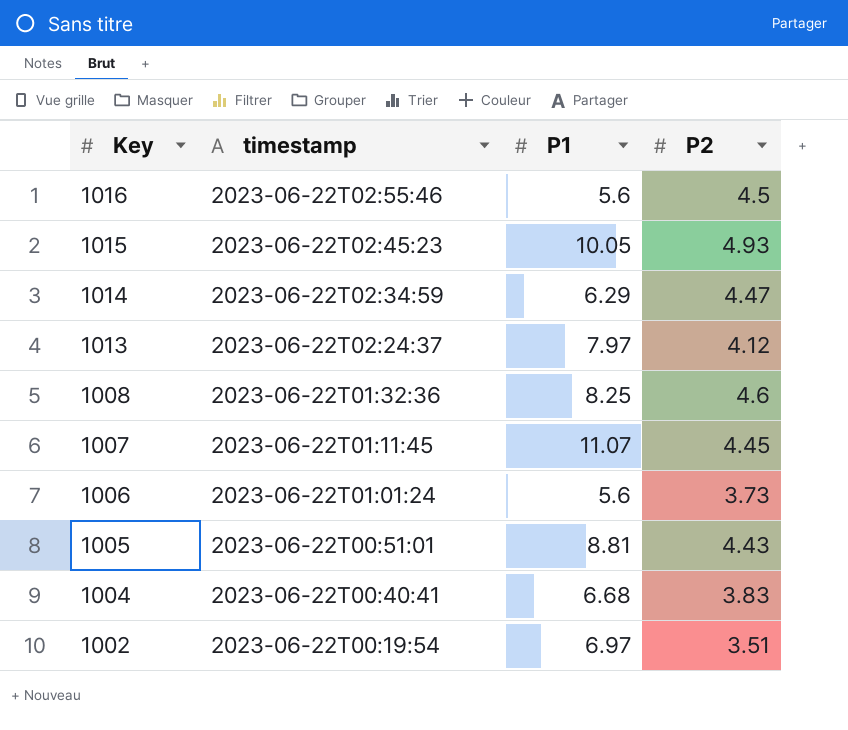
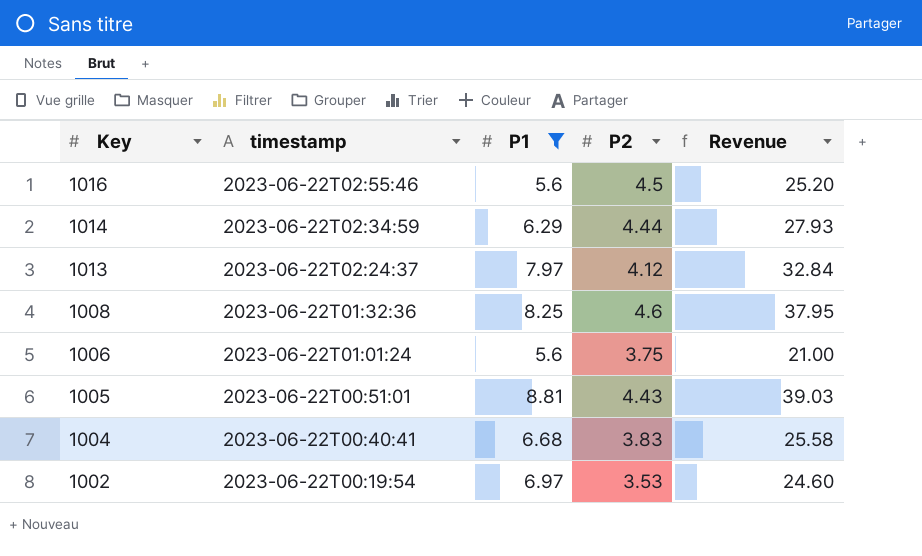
filter: none -> P1 <= 8.81
column Revenue | formula: none -> [P1] * [P2]
1014 | P2: 4.47 -> 4.44
1006 | P2: 3.73 -> 3.75
1002 | P2: 3.51 -> 3.53

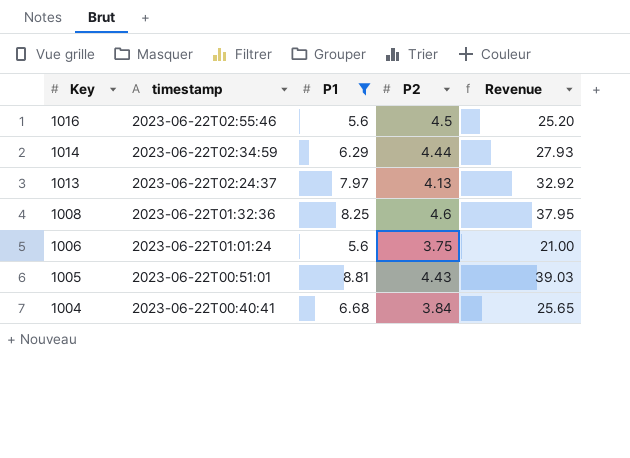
row 1002: 2023-06-22T00:19:54 | 6.97 | 3.53 | 24.60 -> none
1013 | P2: 4.12 -> 4.13
1013 | Revenue: 32.84 -> 32.92
1004 | P2: 3.83 -> 3.84
1004 | Revenue: 25.58 -> 25.65

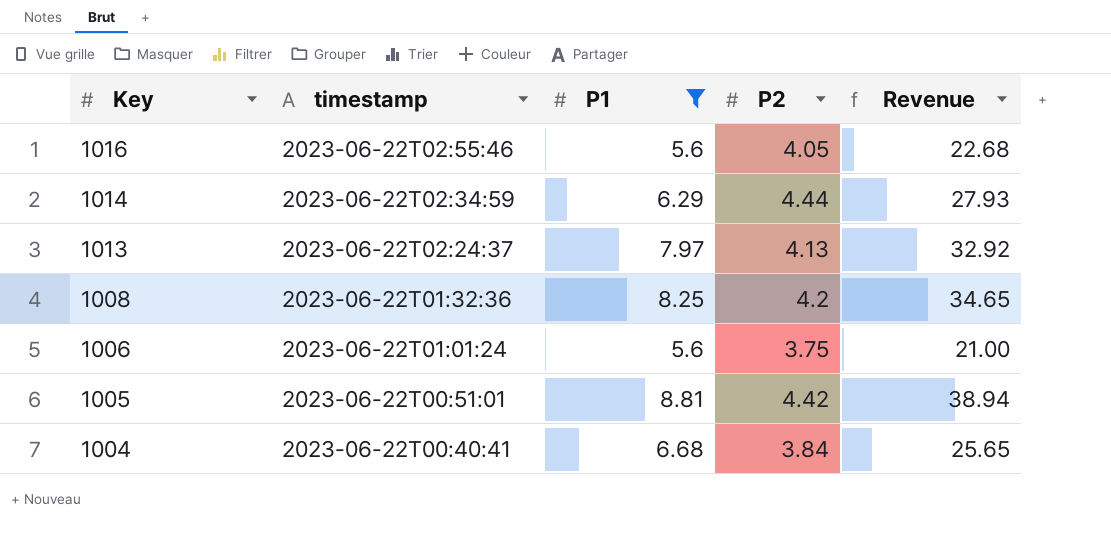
1016 | P2: 4.5 -> 4.05
1016 | Revenue: 25.20 -> 22.68
1008 | P2: 4.6 -> 4.2
1008 | Revenue: 37.95 -> 34.65
1005 | P2: 4.43 -> 4.42
1005 | Revenue: 39.03 -> 38.94

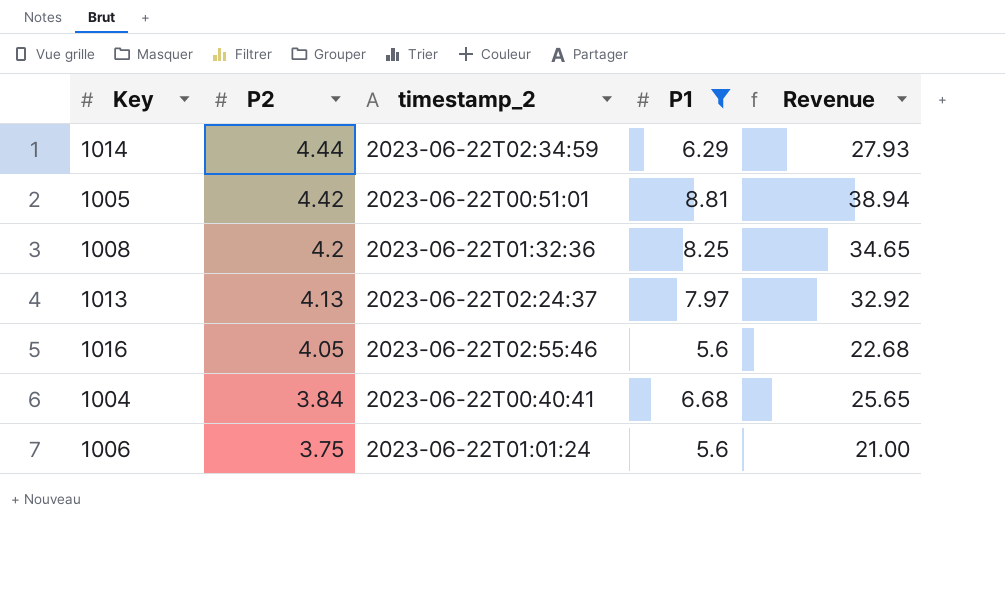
row order: Key descending -> P2 descending
column P2 | position: 4 -> 2
column name: timestamp -> timestamp_2

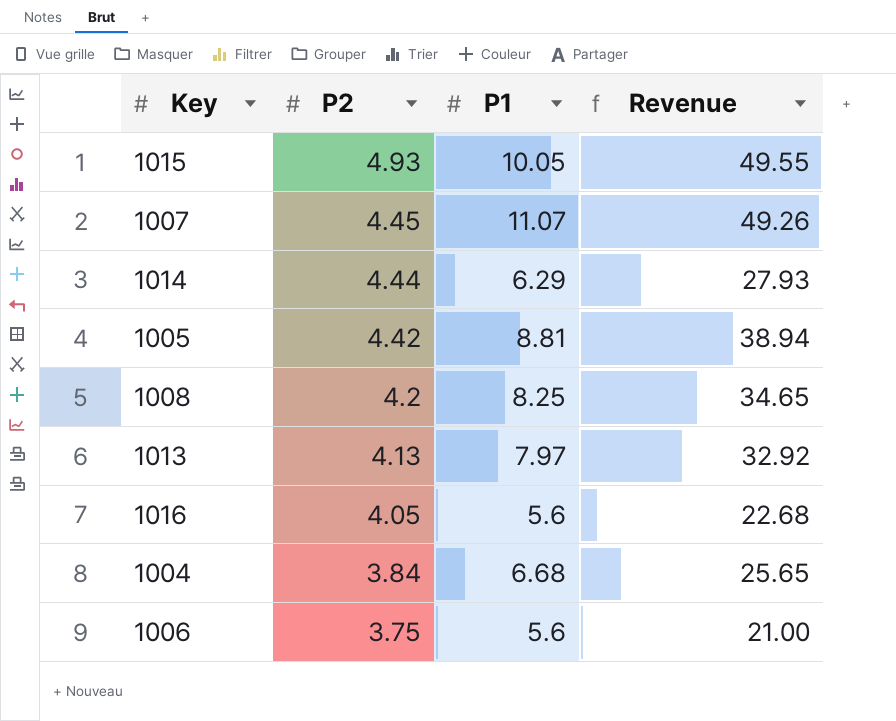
filter: P1 <= 8.81 -> none
column timestamp_2 | position: 3 -> none

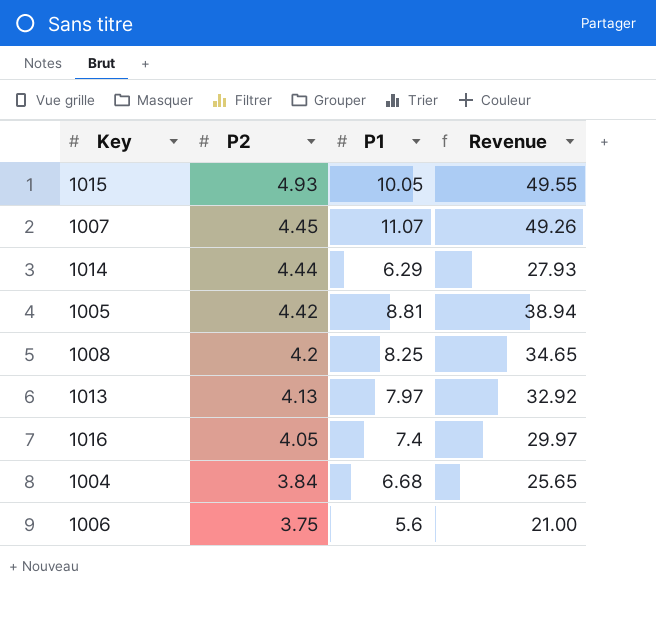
1016 | P1: 5.6 -> 7.4
1016 | Revenue: 22.68 -> 29.97

